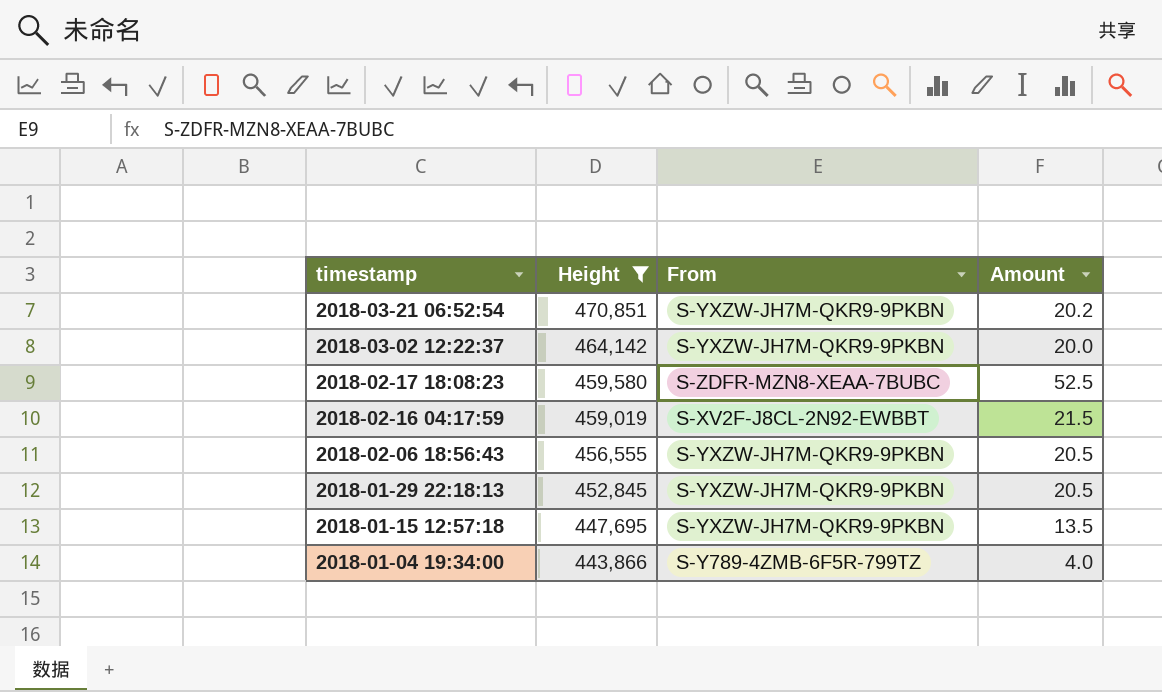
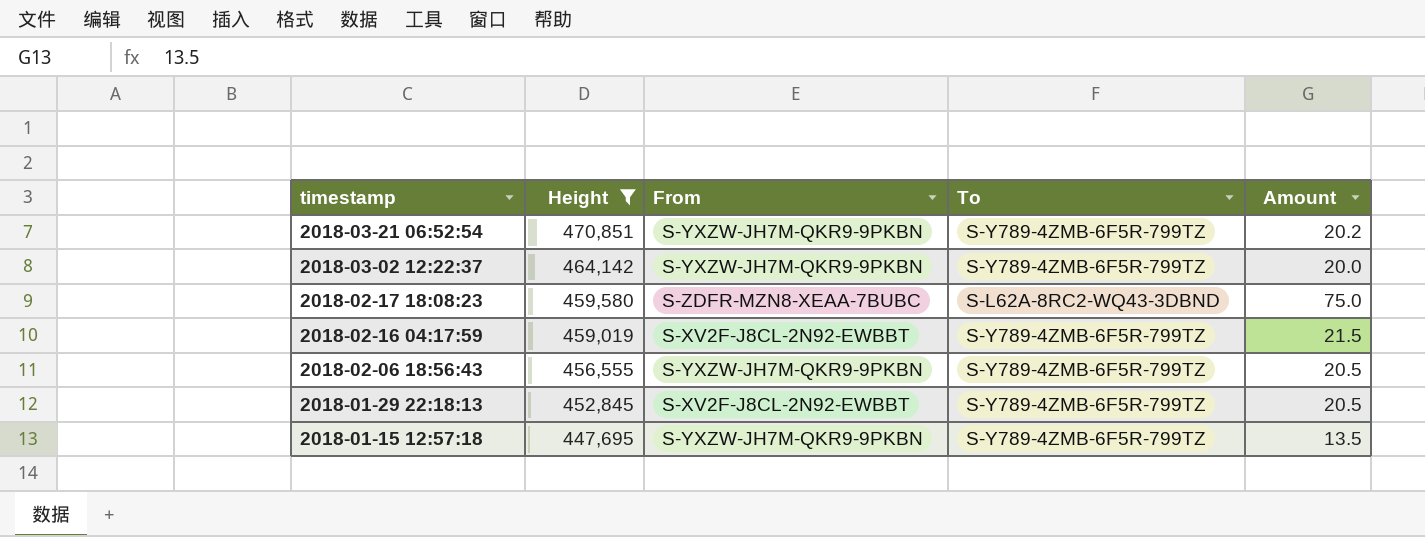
column To | position: none -> 4
row 2018-01-04 19:34:00: 443,866 | S-Y789-4ZMB-6F5R-799TZ | 4.0 -> none
2018-02-17 18:08:23 | Amount: 52.5 -> 75.0
2018-01-29 22:18:13 | From: S-YXZW-JH7M-QKR9-9PKBN -> S-XV2F-J8CL-2N92-EWBBT

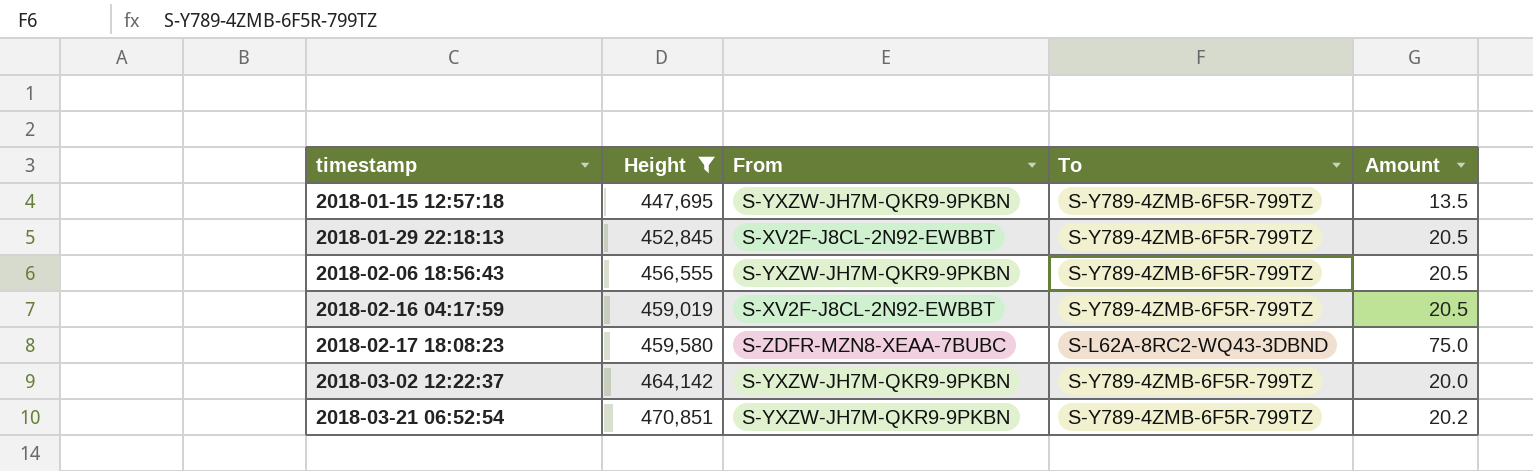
row order: timestamp descending -> timestamp ascending
2018-02-16 04:17:59 | Amount: 21.5 -> 20.5

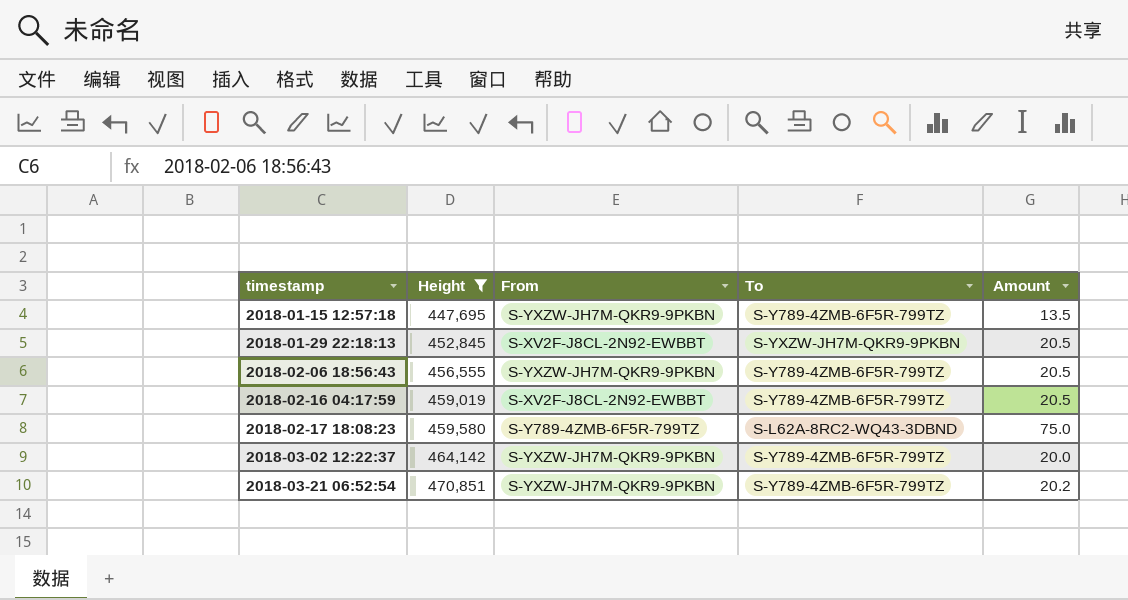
2018-01-29 22:18:13 | To: S-Y789-4ZMB-6F5R-799TZ -> S-YXZW-JH7M-QKR9-9PKBN
2018-02-17 18:08:23 | From: S-ZDFR-MZN8-XEAA-7BUBC -> S-Y789-4ZMB-6F5R-799TZ

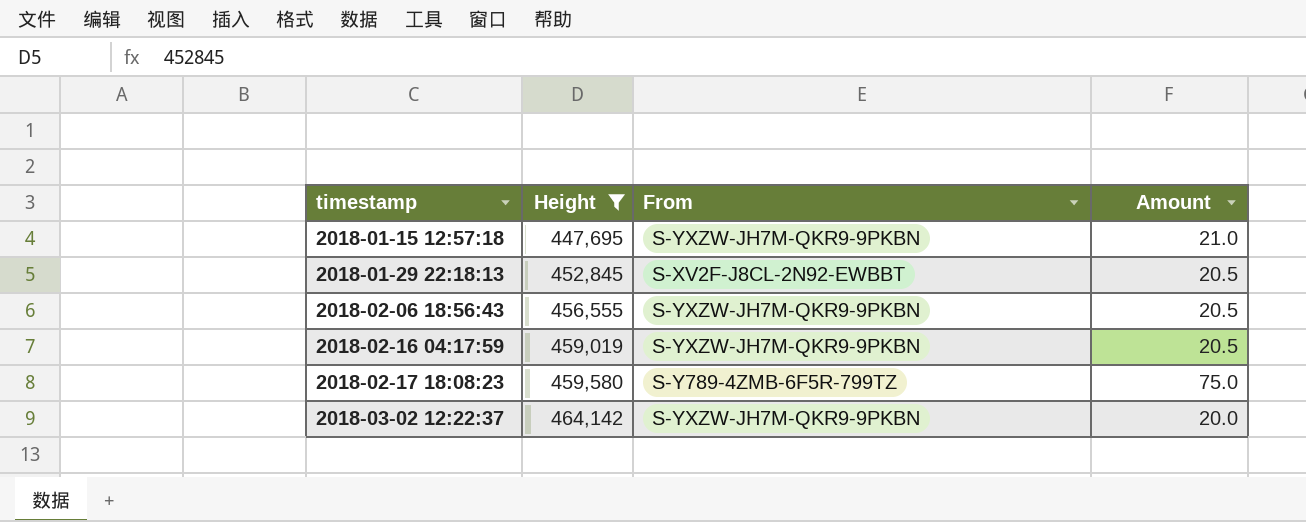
column To | position: 4 -> none
row 2018-03-21 06:52:54: 470,851 | S-YXZW-JH7M-QKR9-9PKBN | S-Y789-4ZMB-6F5R-799TZ | 20.2 -> none
2018-01-15 12:57:18 | Amount: 13.5 -> 21.0
2018-02-16 04:17:59 | From: S-XV2F-J8CL-2N92-EWBBT -> S-YXZW-JH7M-QKR9-9PKBN

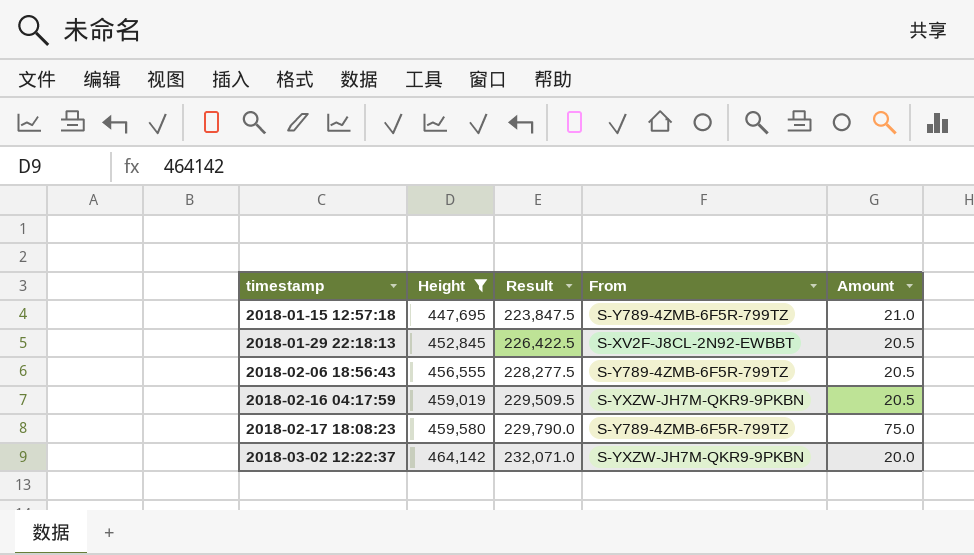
column Result | formula: none -> [Height] * 0.5
2018-01-15 12:57:18 | From: S-YXZW-JH7M-QKR9-9PKBN -> S-Y789-4ZMB-6F5R-799TZ
2018-02-06 18:56:43 | From: S-YXZW-JH7M-QKR9-9PKBN -> S-Y789-4ZMB-6F5R-799TZ

